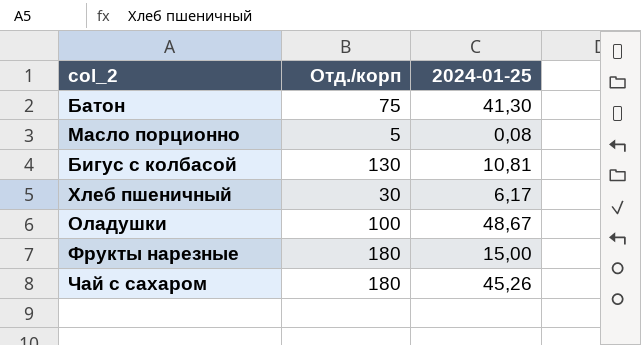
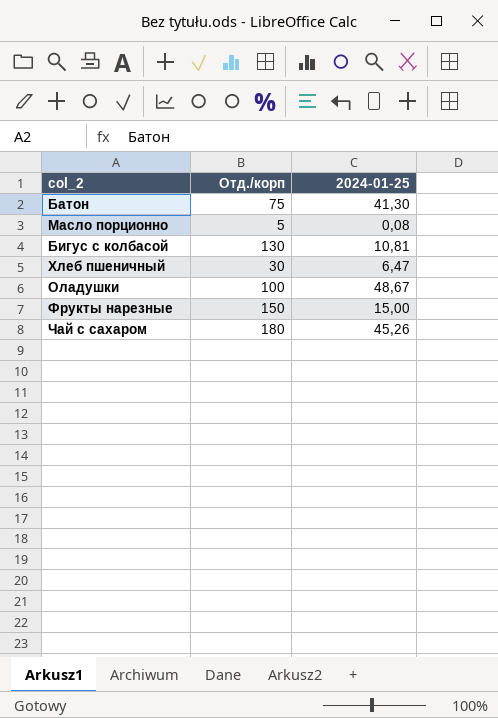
Хлеб пшеничный | 2024-01-25: 6,17 -> 6,47
Фрукты нарезные | Отд./корп: 180 -> 150

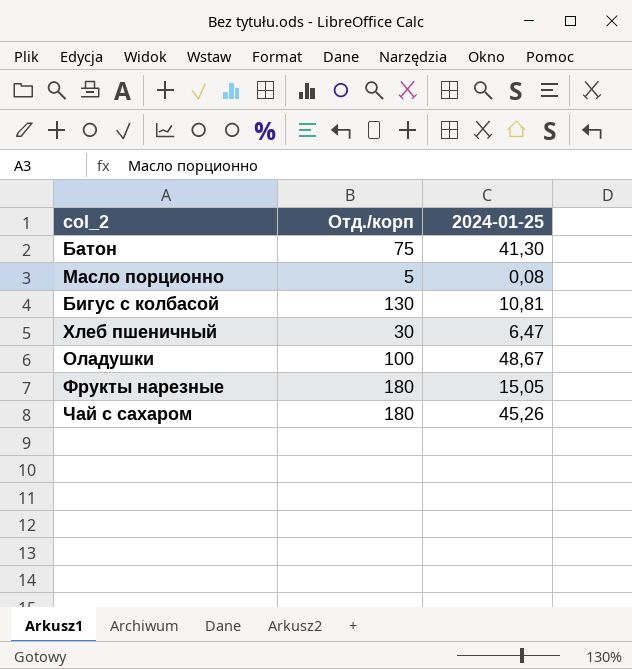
Фрукты нарезные | Отд./корп: 150 -> 180
Фрукты нарезные | 2024-01-25: 15,00 -> 15,05

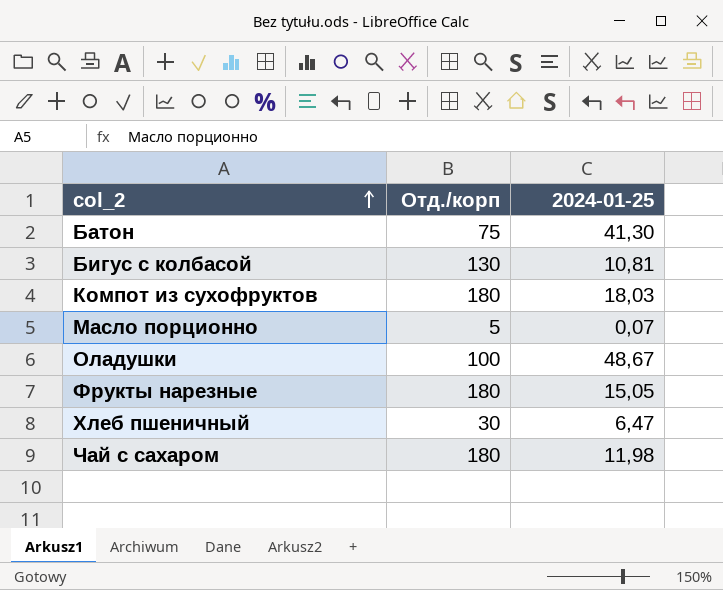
row order: none -> col_2 ascending
row Компот из сухофруктов: none -> 180 | 18,03
Масло порционно | 2024-01-25: 0,08 -> 0,07
Чай с сахаром | 2024-01-25: 45,26 -> 11,98

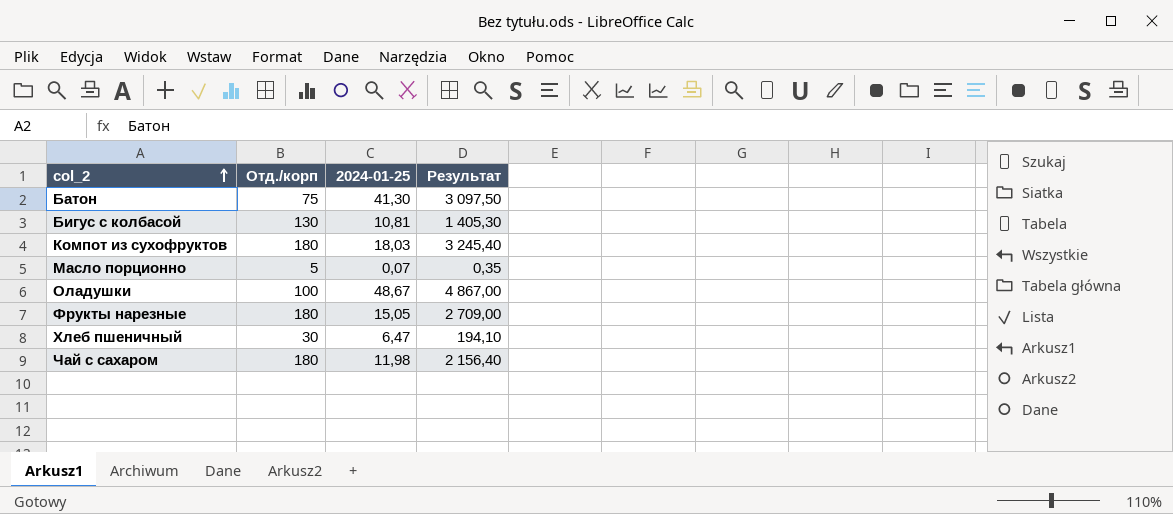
column Результат | formula: none -> [Отд./корп] * [2024-01-25]

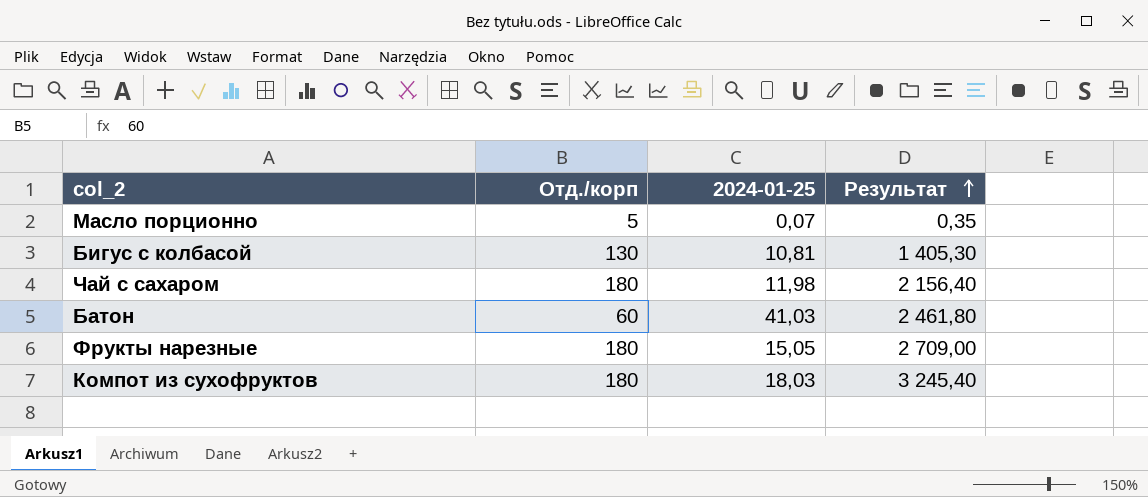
row order: col_2 ascending -> Результат ascending
row Оладушки: 100 | 48,67 | 4 867,00 -> none
row Хлеб пшеничный: 30 | 6,47 | 194,10 -> none
Батон | Отд./корп: 75 -> 60
Батон | 2024-01-25: 41,30 -> 41,03
Батон | Результат: 3 097,50 -> 2 461,80

